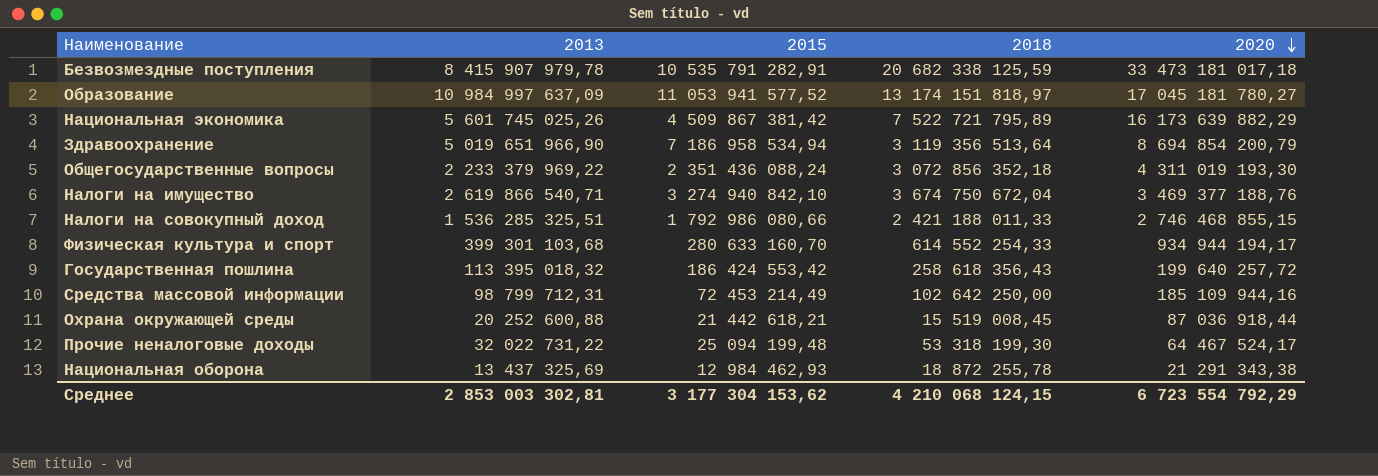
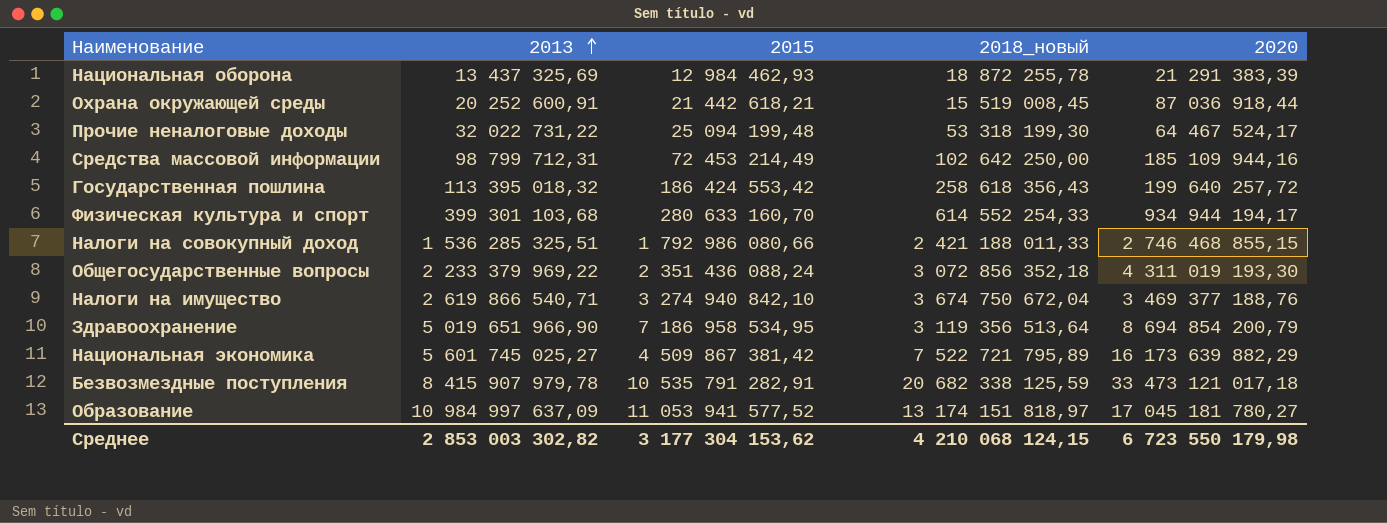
row order: 2020 descending -> 2013 ascending
column name: 2018 -> 2018_новый
Национальная оборона | 2020: 21 291 343,38 -> 21 291 383,39
Охрана окружающей среды | 2013: 20 252 600,88 -> 20 252 600,91
Здравоохранение | 2015: 7 186 958 534,94 -> 7 186 958 534,95
Национальная экономика | 2013: 5 601 745 025,26 -> 5 601 745 025,27
Безвозмездные поступления | 2020: 33 473 181 017,18 -> 33 473 121 017,18
Среднее | 2013: 2 853 003 302,81 -> 2 853 003 302,82
Среднее | 2020: 6 723 554 792,29 -> 6 723 550 179,98

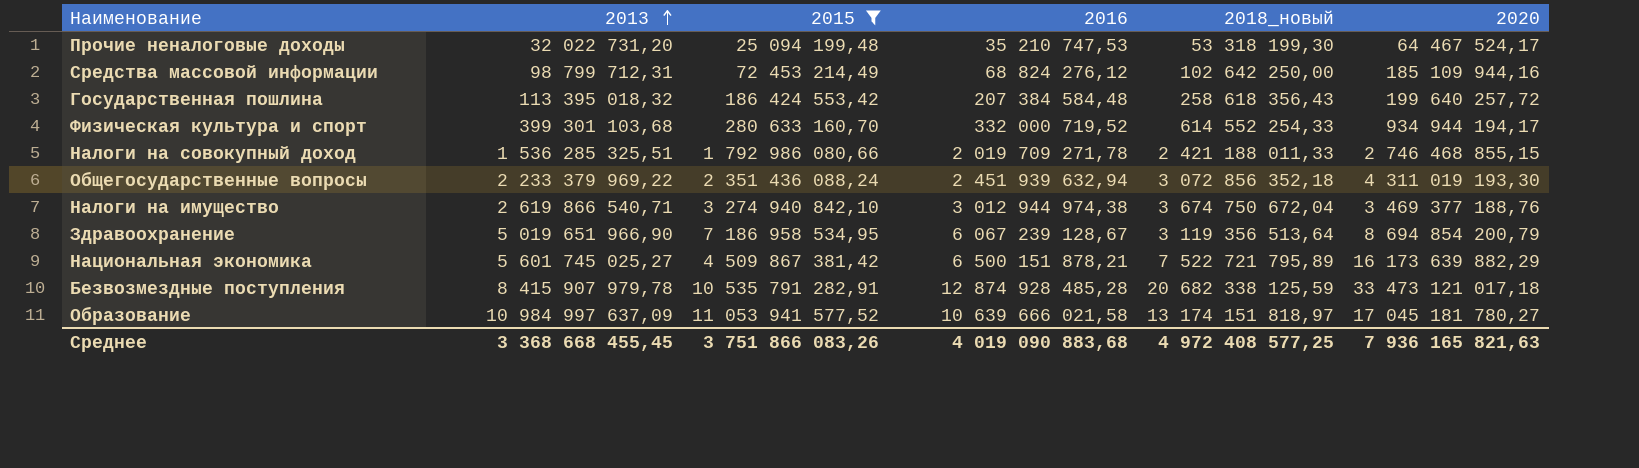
filter: none -> 2015 >= 25 094 199,48
column 2016 | position: none -> 4
Прочие неналоговые доходы | 2013: 32 022 731,22 -> 32 022 731,20
Среднее | 2013: 2 853 003 302,82 -> 3 368 668 455,45
Среднее | 2015: 3 177 304 153,62 -> 3 751 866 083,26
Среднее | 2018_новый: 4 210 068 124,15 -> 4 972 408 577,25
Среднее | 2020: 6 723 550 179,98 -> 7 936 165 821,63

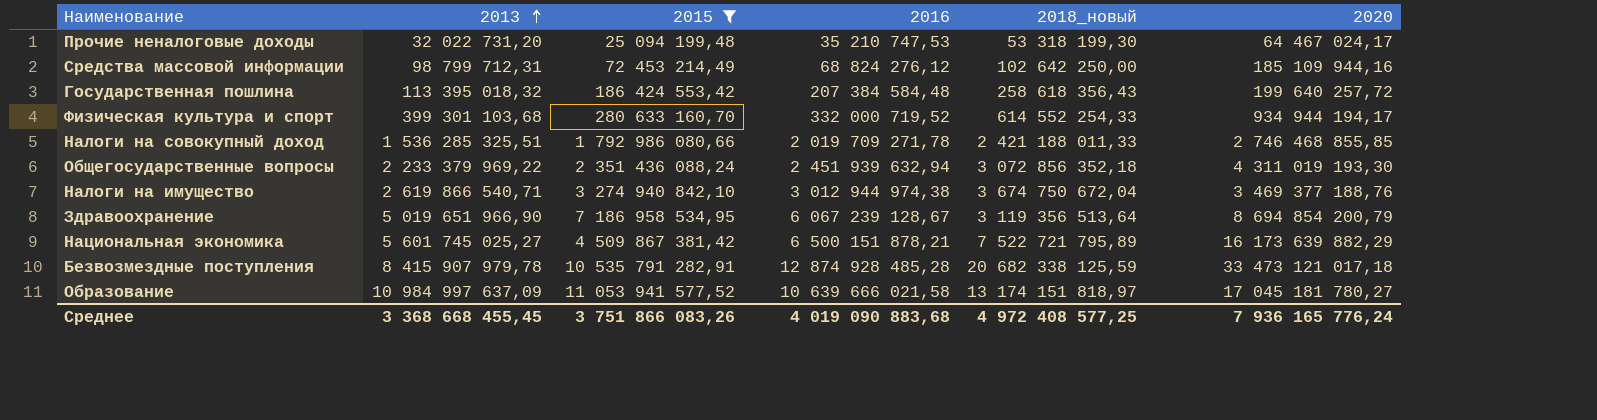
Прочие неналоговые доходы | 2020: 64 467 524,17 -> 64 467 024,17
Налоги на совокупный доход | 2020: 2 746 468 855,15 -> 2 746 468 855,85
Среднее | 2020: 7 936 165 821,63 -> 7 936 165 776,24

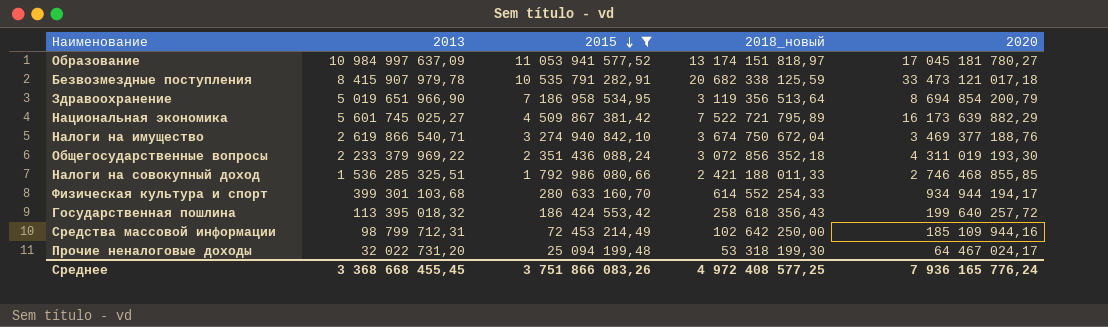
row order: 2013 ascending -> 2015 descending
column 2016 | position: 4 -> none

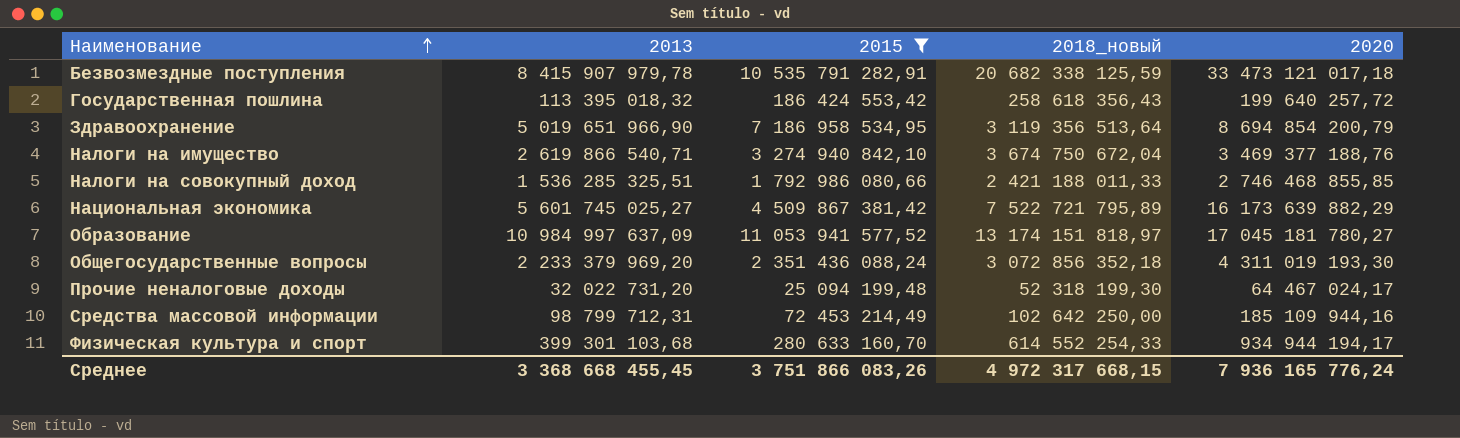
row order: 2015 descending -> Наименование ascending
Общегосударственные вопросы | 2013: 2 233 379 969,22 -> 2 233 379 969,20
Прочие неналоговые доходы | 2018_новый: 53 318 199,30 -> 52 318 199,30
Среднее | 2018_новый: 4 972 408 577,25 -> 4 972 317 668,15

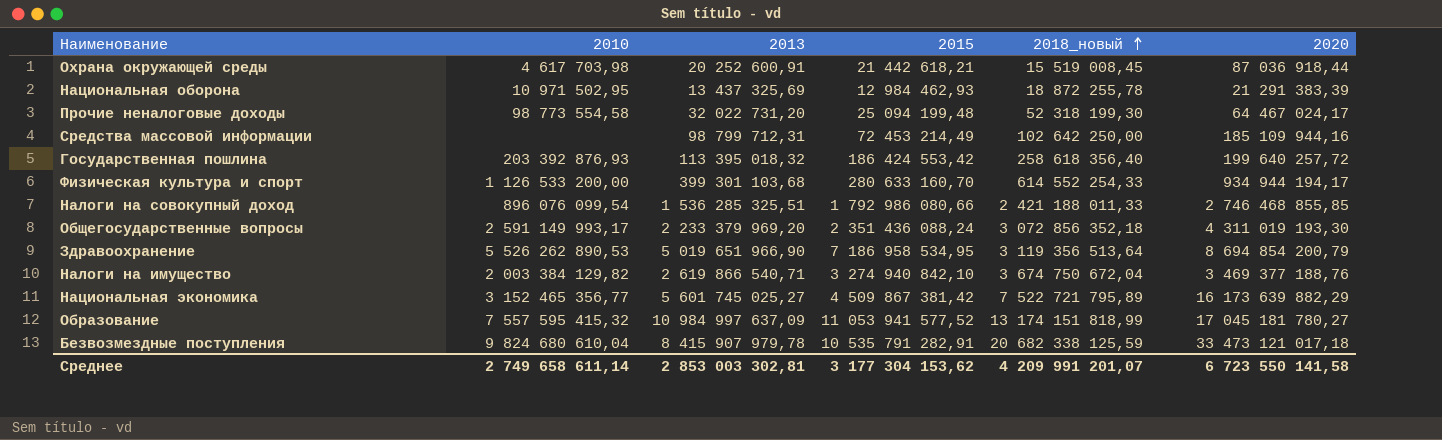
filter: 2015 >= 25 094 199,48 -> none
row order: Наименование ascending -> 2018_новый ascending
column 2010 | position: none -> 2
Государственная пошлина | 2018_новый: 258 618 356,43 -> 258 618 356,40
Образование | 2018_новый: 13 174 151 818,97 -> 13 174 151 818,99
Среднее | 2013: 3 368 668 455,45 -> 2 853 003 302,81
Среднее | 2015: 3 751 866 083,26 -> 3 177 304 153,62
Среднее | 2018_новый: 4 972 317 668,15 -> 4 209 991 201,07
Среднее | 2020: 7 936 165 776,24 -> 6 723 550 141,58

